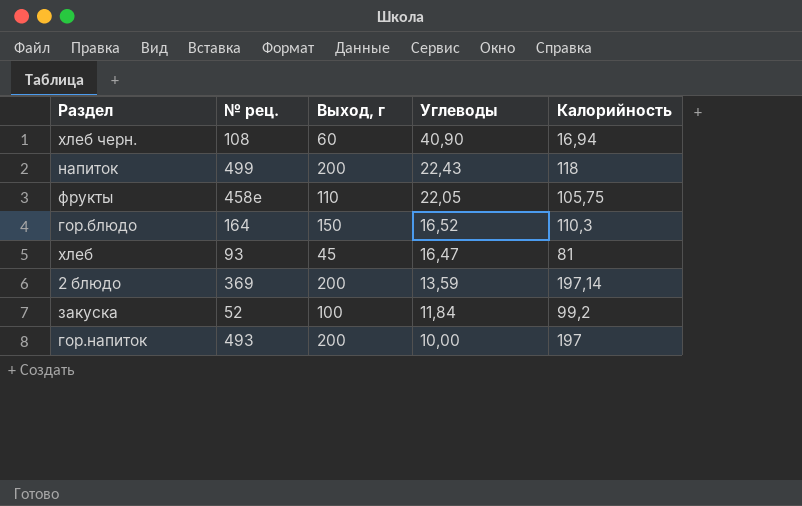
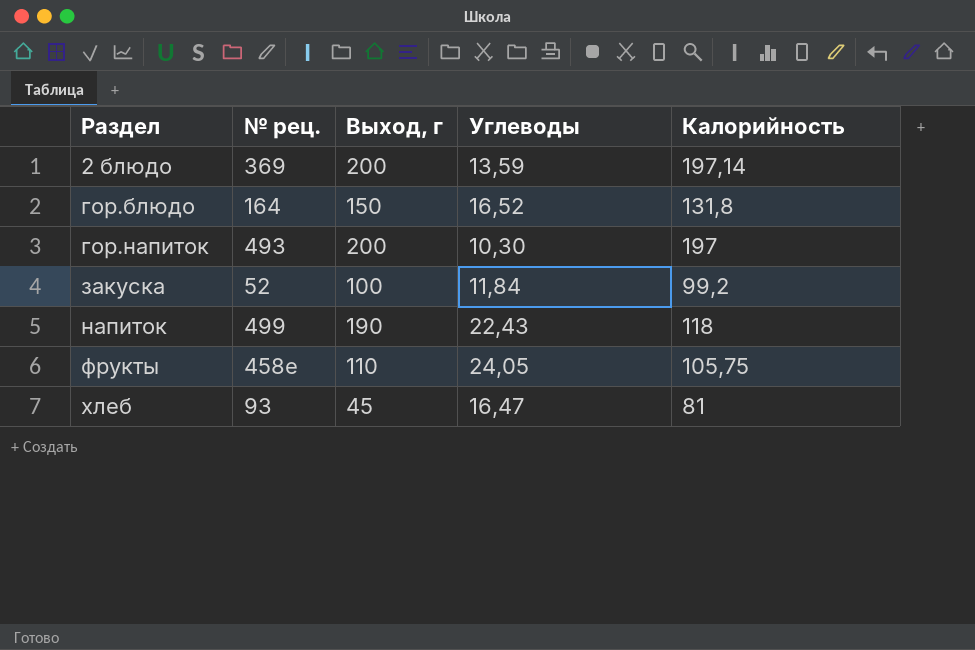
row order: Углеводы descending -> Раздел ascending
row хлеб черн.: 108 | 60 | 40,90 | 16,94 -> none
гор.блюдо | Калорийность: 110,3 -> 131,8
гор.напиток | Углеводы: 10,00 -> 10,30
напиток | Выход, г: 200 -> 190
фрукты | Углеводы: 22,05 -> 24,05

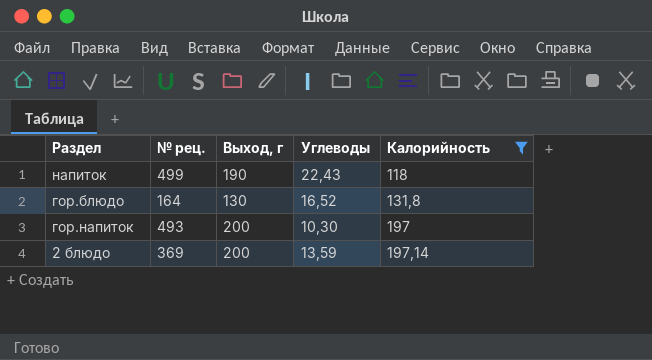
filter: none -> Калорийность >= 118
row order: Раздел ascending -> Калорийность ascending
гор.блюдо | Выход, г: 150 -> 130

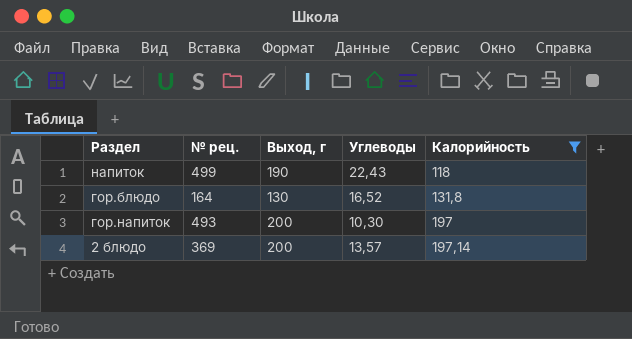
2 блюдо | Углеводы: 13,59 -> 13,57

